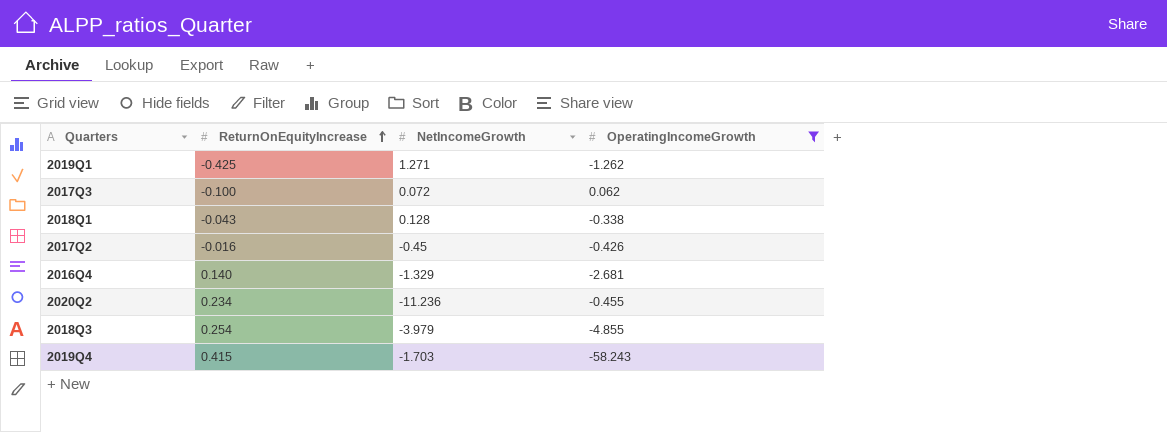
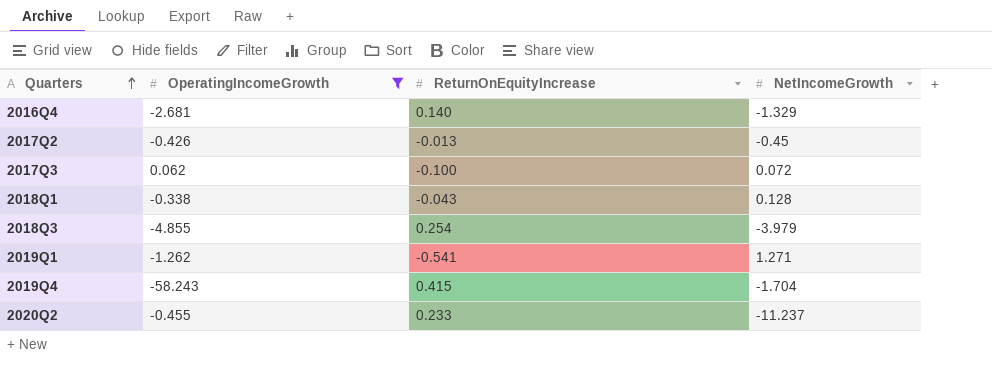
row order: ReturnOnEquityIncrease ascending -> Quarters ascending
column OperatingIncomeGrowth | position: 4 -> 2
2017Q2 | ReturnOnEquityIncrease: -0.016 -> -0.013
2019Q1 | ReturnOnEquityIncrease: -0.425 -> -0.541
2019Q4 | NetIncomeGrowth: -1.703 -> -1.704
2020Q2 | ReturnOnEquityIncrease: 0.234 -> 0.233
2020Q2 | NetIncomeGrowth: -11.236 -> -11.237

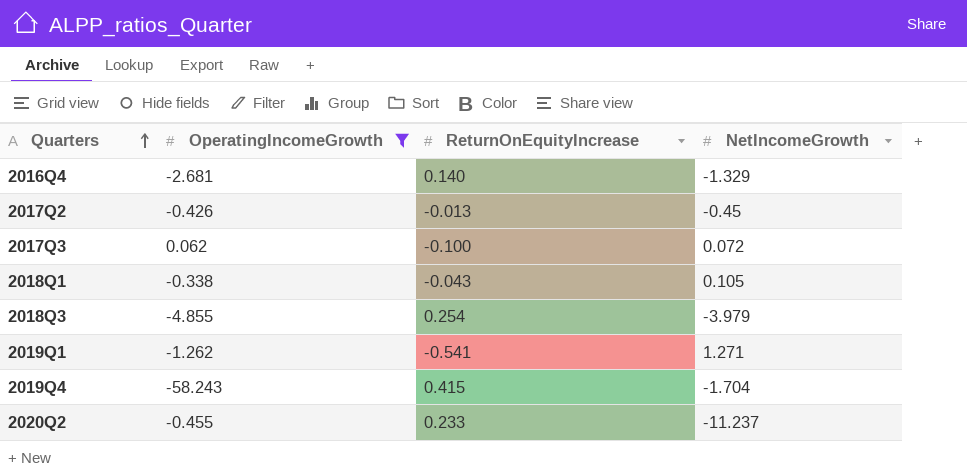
2018Q1 | NetIncomeGrowth: 0.128 -> 0.105

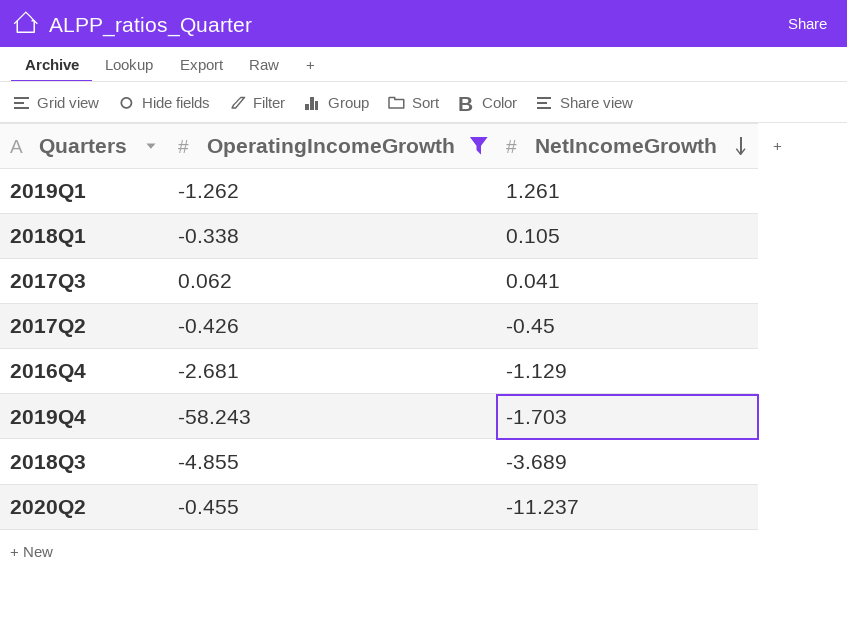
row order: Quarters ascending -> NetIncomeGrowth descending
column ReturnOnEquityIncrease | position: 3 -> none
2019Q1 | NetIncomeGrowth: 1.271 -> 1.261
2017Q3 | NetIncomeGrowth: 0.072 -> 0.041
2016Q4 | NetIncomeGrowth: -1.329 -> -1.129
2019Q4 | NetIncomeGrowth: -1.704 -> -1.703
2018Q3 | NetIncomeGrowth: -3.979 -> -3.689

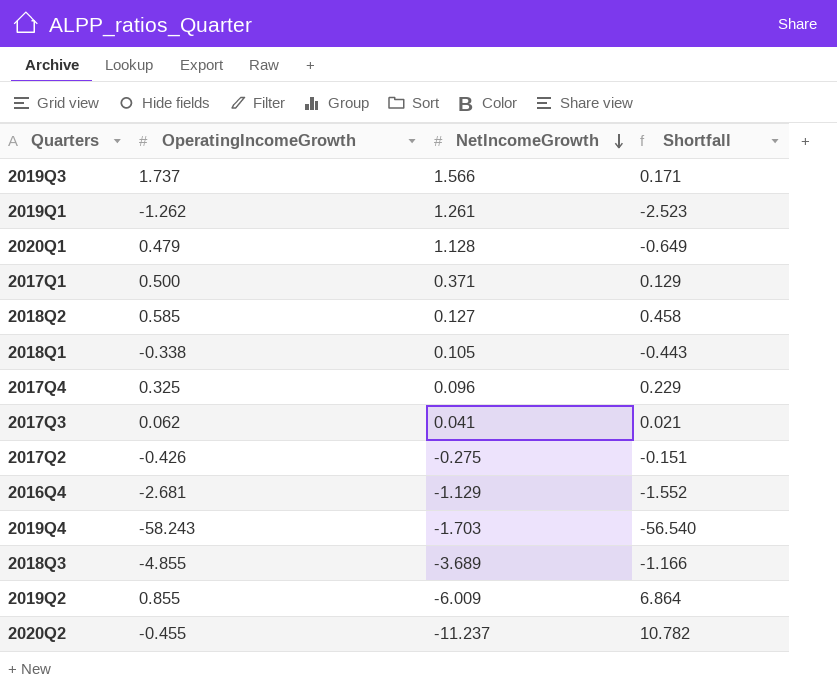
filter: OperatingIncomeGrowth <= 0.062 -> none
column Shortfall | formula: none -> [OperatingIncomeGrowth] - [NetIncomeGrowth]
2017Q2 | NetIncomeGrowth: -0.45 -> -0.275

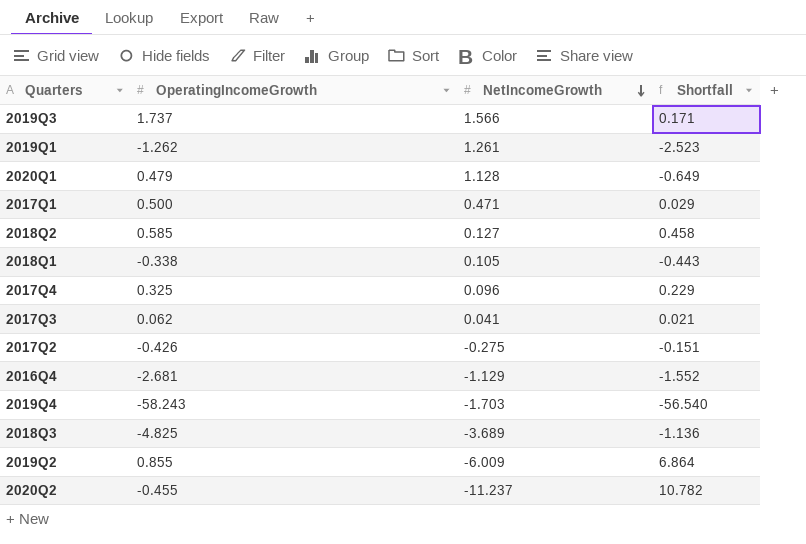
2017Q1 | NetIncomeGrowth: 0.371 -> 0.471
2017Q1 | Shortfall: 0.129 -> 0.029
2018Q3 | OperatingIncomeGrowth: -4.855 -> -4.825
2018Q3 | Shortfall: -1.166 -> -1.136

